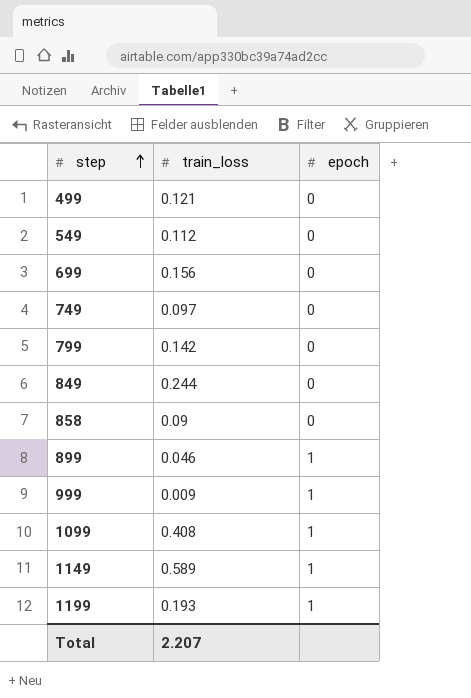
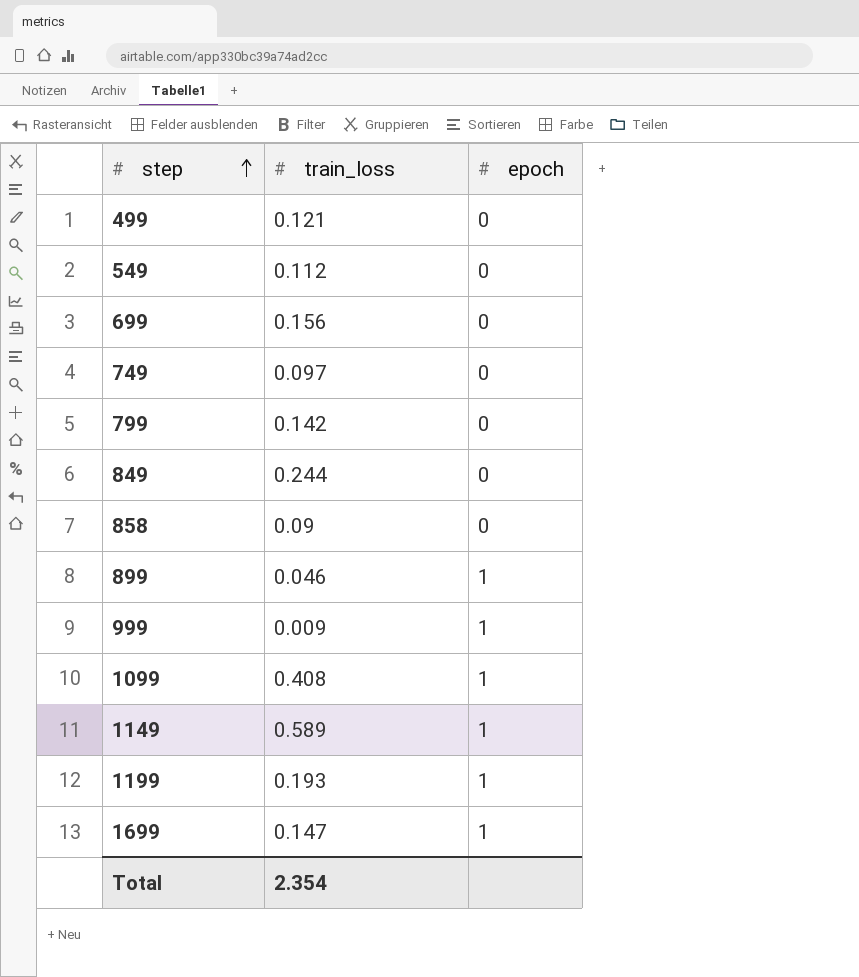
row 1699: none -> 0.147 | 1
Total | train_loss: 2.207 -> 2.354

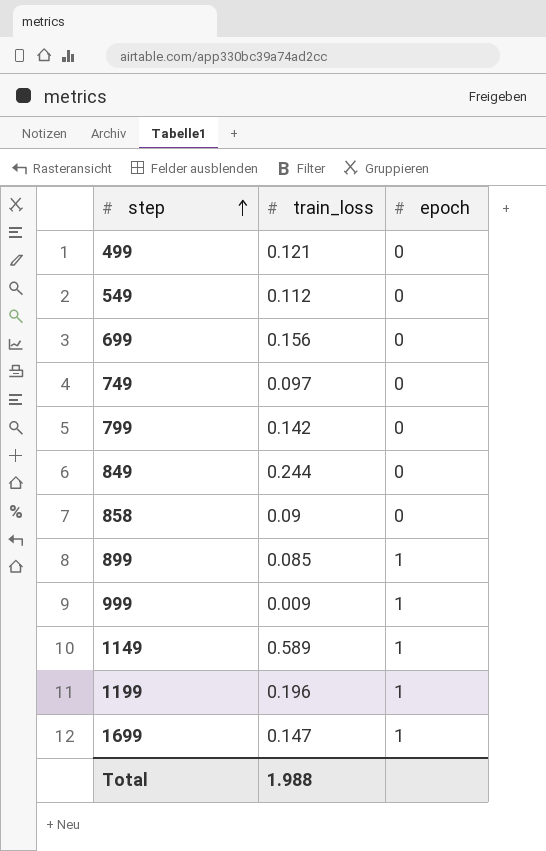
row 1099: 0.408 | 1 -> none
899 | train_loss: 0.046 -> 0.085
1199 | train_loss: 0.193 -> 0.196
Total | train_loss: 2.354 -> 1.988

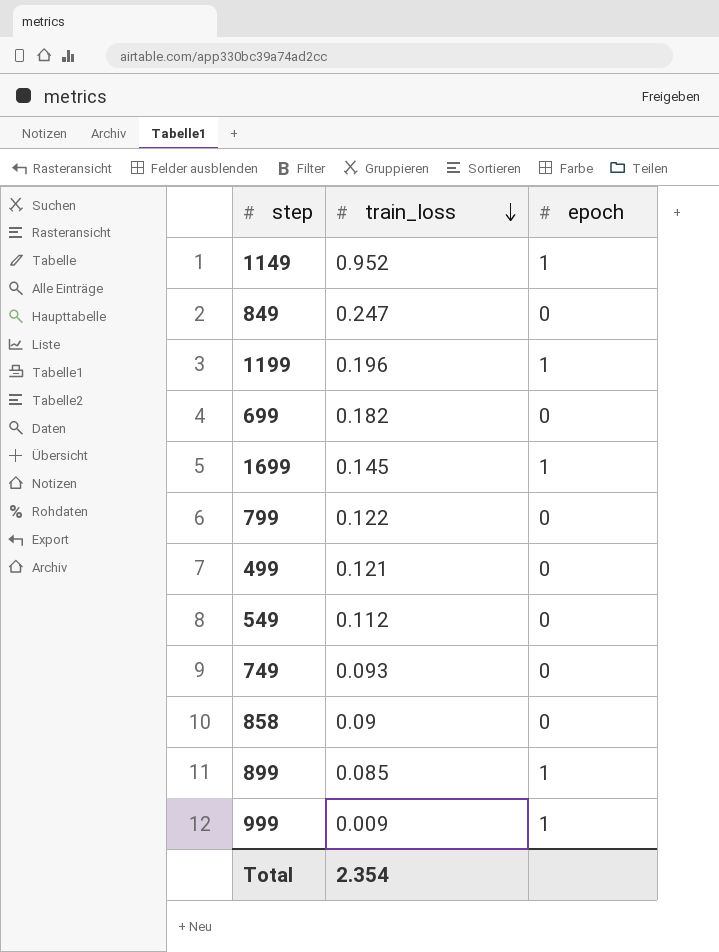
row order: step ascending -> train_loss descending
1149 | train_loss: 0.589 -> 0.952
849 | train_loss: 0.244 -> 0.247
699 | train_loss: 0.156 -> 0.182
1699 | train_loss: 0.147 -> 0.145
799 | train_loss: 0.142 -> 0.122
749 | train_loss: 0.097 -> 0.093
Total | train_loss: 1.988 -> 2.354

